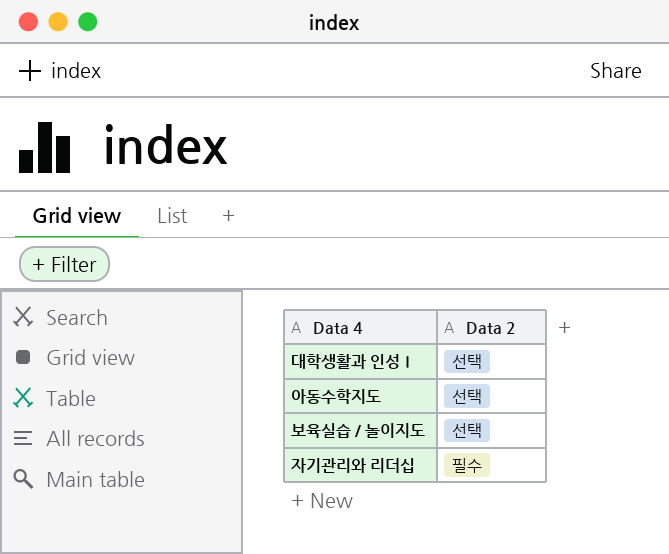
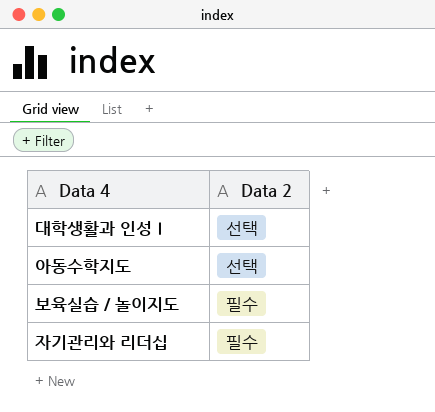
보육실습 / 놀이지도 | Data 2: 선택 -> 필수

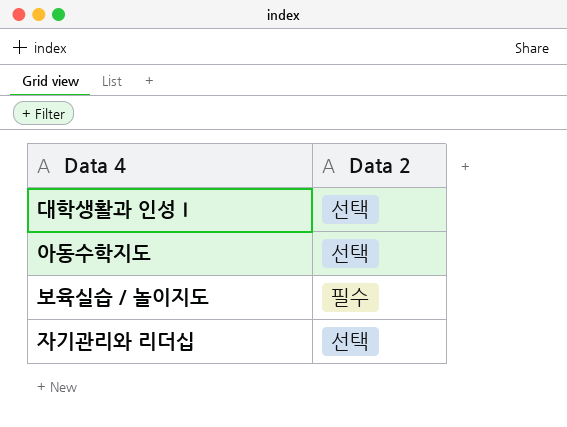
자기관리와 리더십 | Data 2: 필수 -> 선택

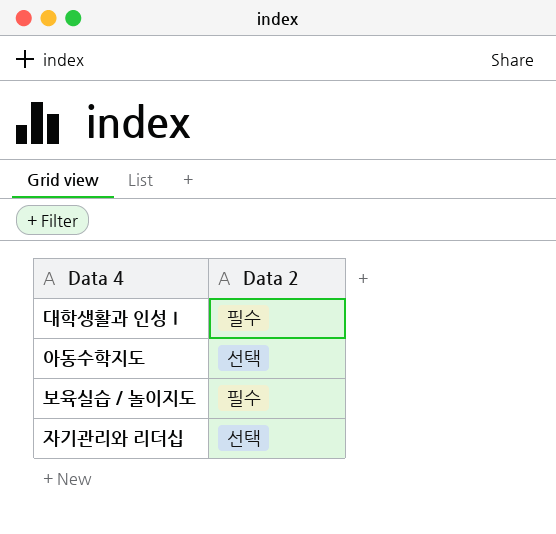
대학생활과 인성Ⅰ | Data 2: 선택 -> 필수

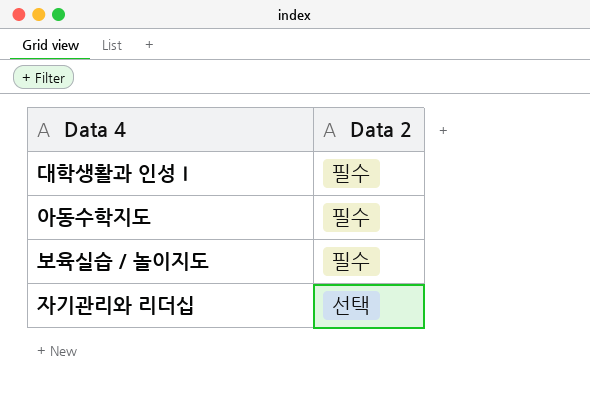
아동수학지도 | Data 2: 선택 -> 필수

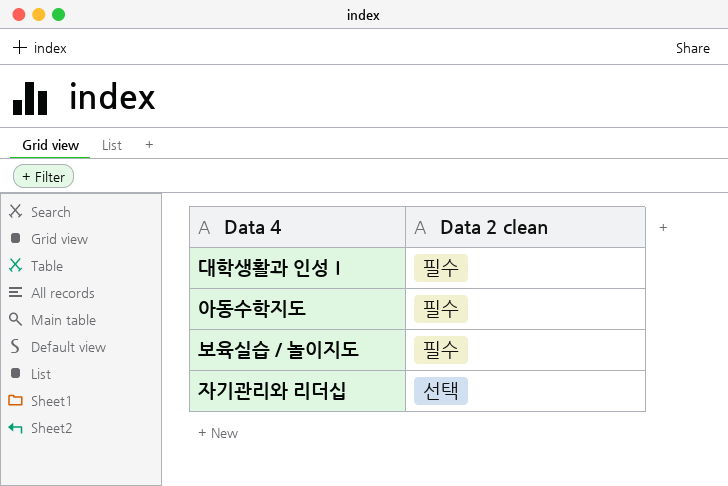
column name: Data 2 -> Data 2 clean

